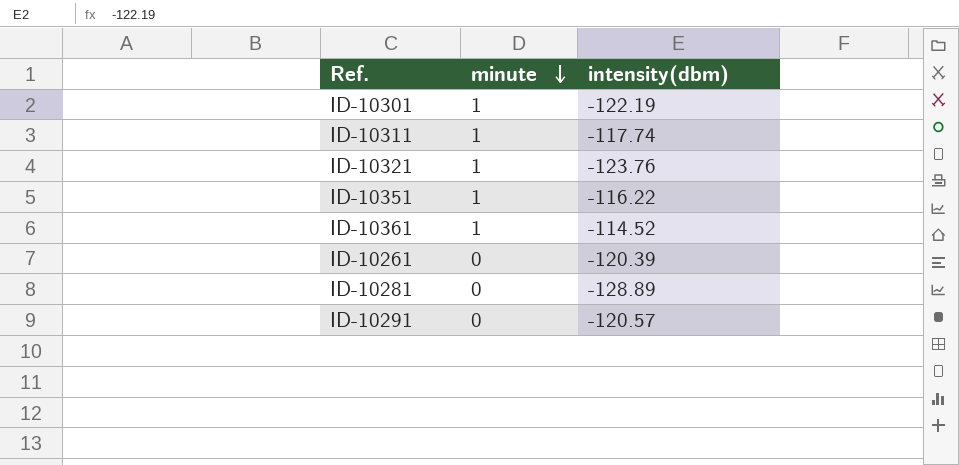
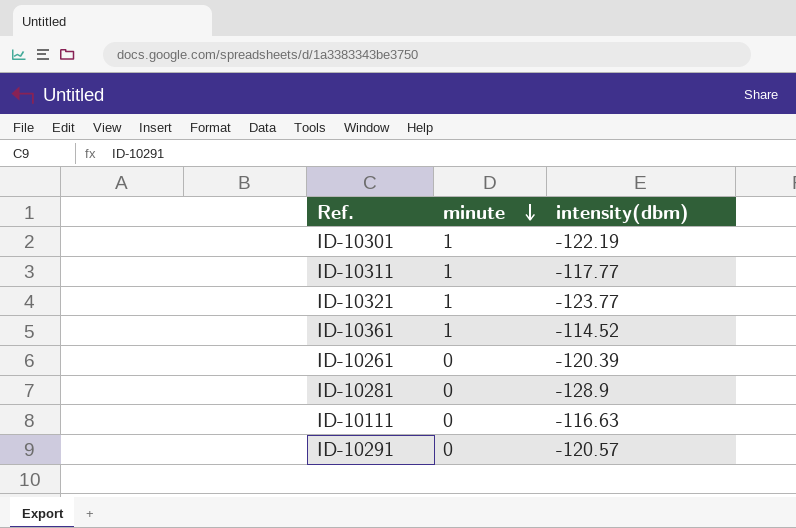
row ID-10351: 1 | -116.22 -> none
ID-10311 | intensity(dbm): -117.74 -> -117.77
ID-10321 | intensity(dbm): -123.76 -> -123.77
ID-10281 | intensity(dbm): -128.89 -> -128.9
row ID-10111: none -> 0 | -116.63

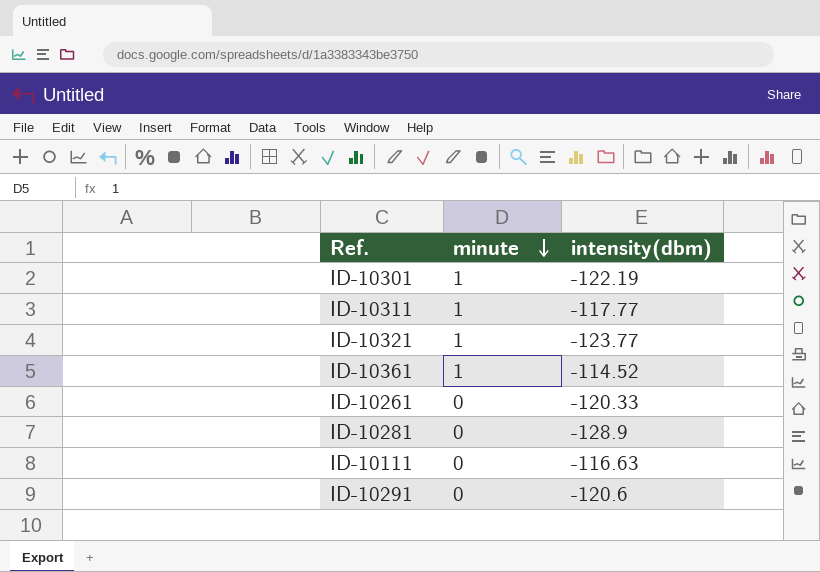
ID-10261 | intensity(dbm): -120.39 -> -120.33
ID-10291 | intensity(dbm): -120.57 -> -120.6

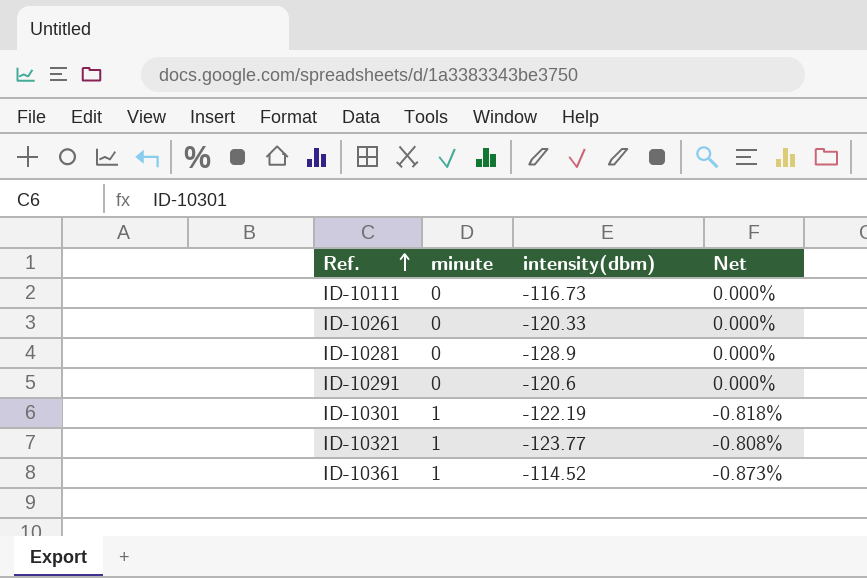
row order: minute descending -> Ref. ascending
column Net | formula: none -> [minute] / [intensity(dbm)]
row ID-10311: 1 | -117.77 -> none
ID-10111 | intensity(dbm): -116.63 -> -116.73

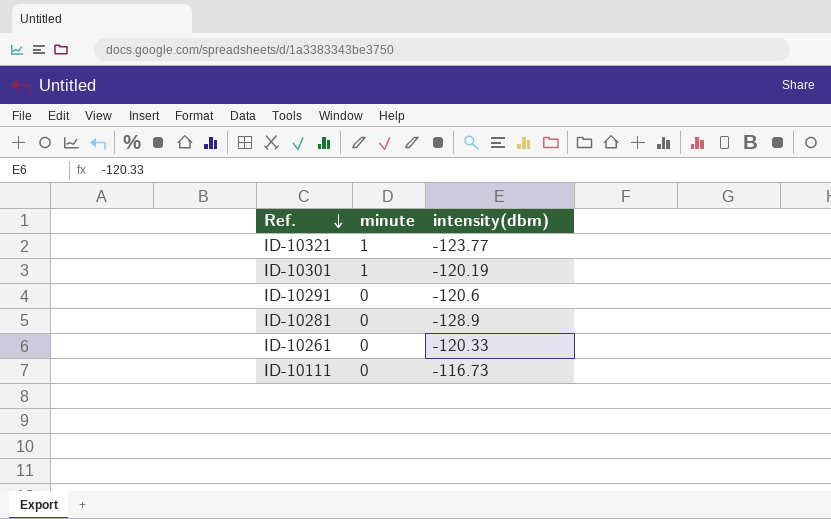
row order: Ref. ascending -> Ref. descending
column Net | formula: [minute] / [intensity(dbm)] -> none
row ID-10361: 1 | -114.52 | -0.873% -> none
ID-10301 | intensity(dbm): -122.19 -> -120.19

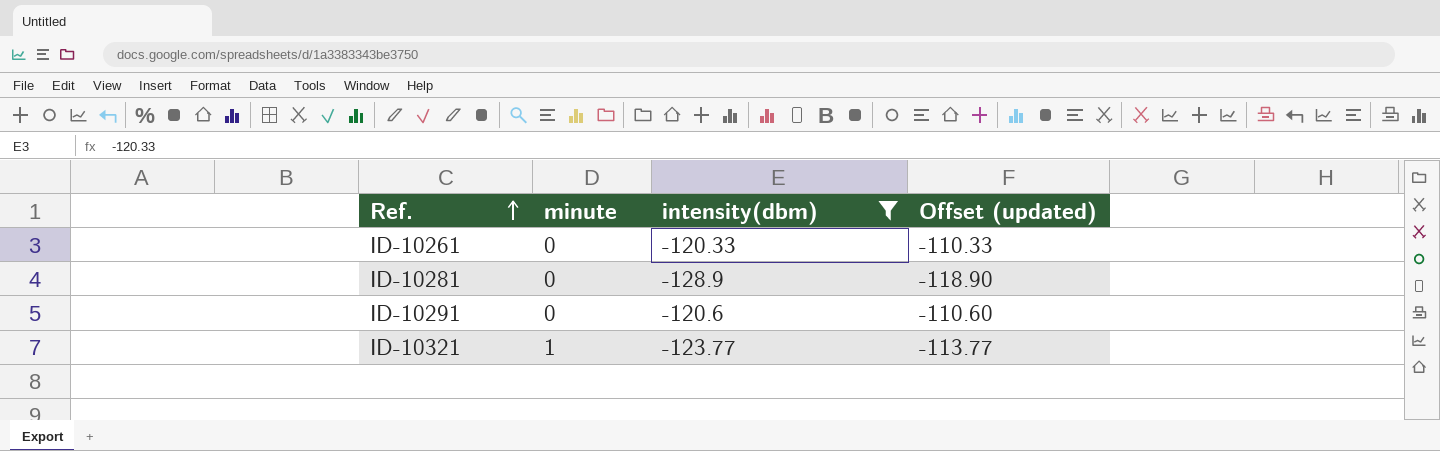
filter: none -> intensity(dbm) <= -120.33
row order: Ref. descending -> Ref. ascending
column Offset (updated) | formula: none -> [intensity(dbm)] + 10

